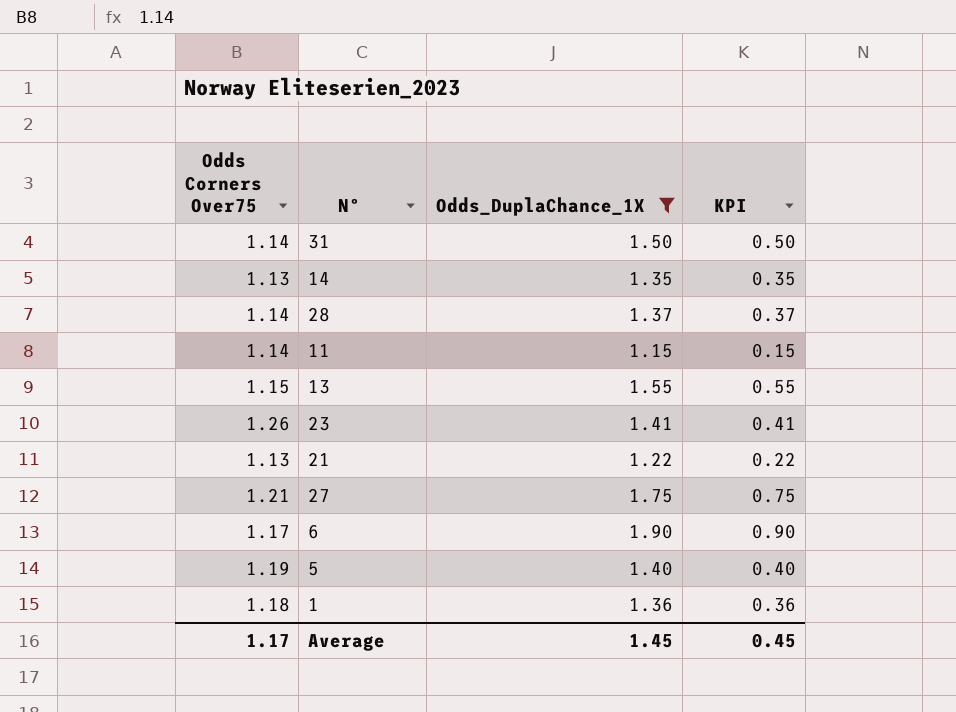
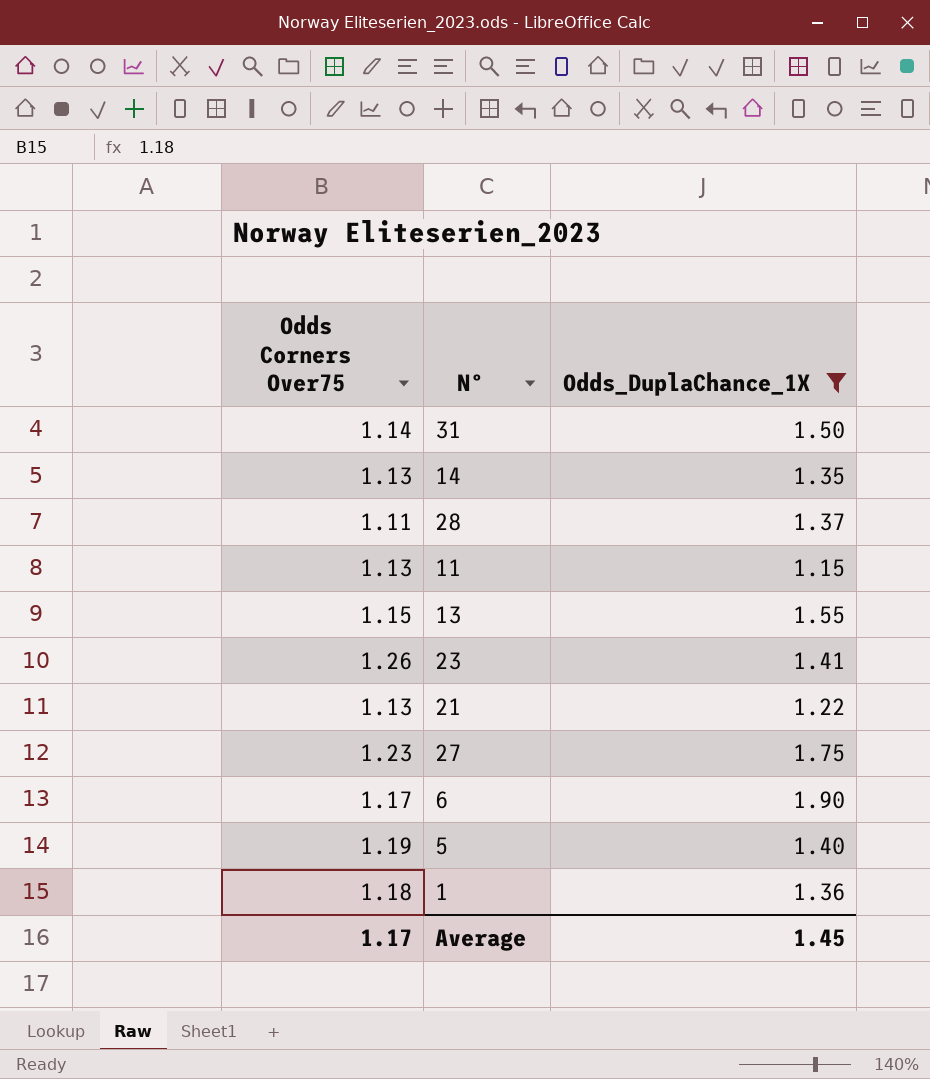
column KPI | formula: [Odds_DuplaChance_1X] - 1 -> none
28 | Odds Corners Over75: 1.14 -> 1.11
11 | Odds Corners Over75: 1.14 -> 1.13
27 | Odds Corners Over75: 1.21 -> 1.23

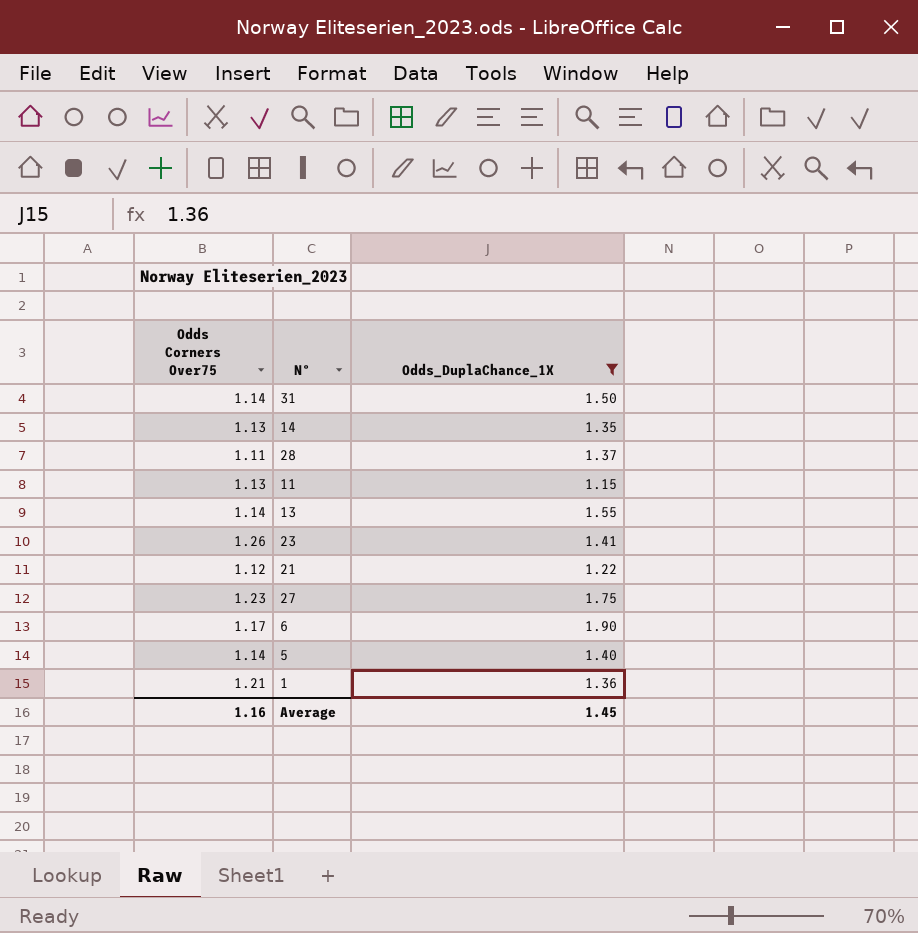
13 | Odds Corners Over75: 1.15 -> 1.14
21 | Odds Corners Over75: 1.13 -> 1.12
5 | Odds Corners Over75: 1.19 -> 1.14
1 | Odds Corners Over75: 1.18 -> 1.21
Average | Odds Corners Over75: 1.17 -> 1.16

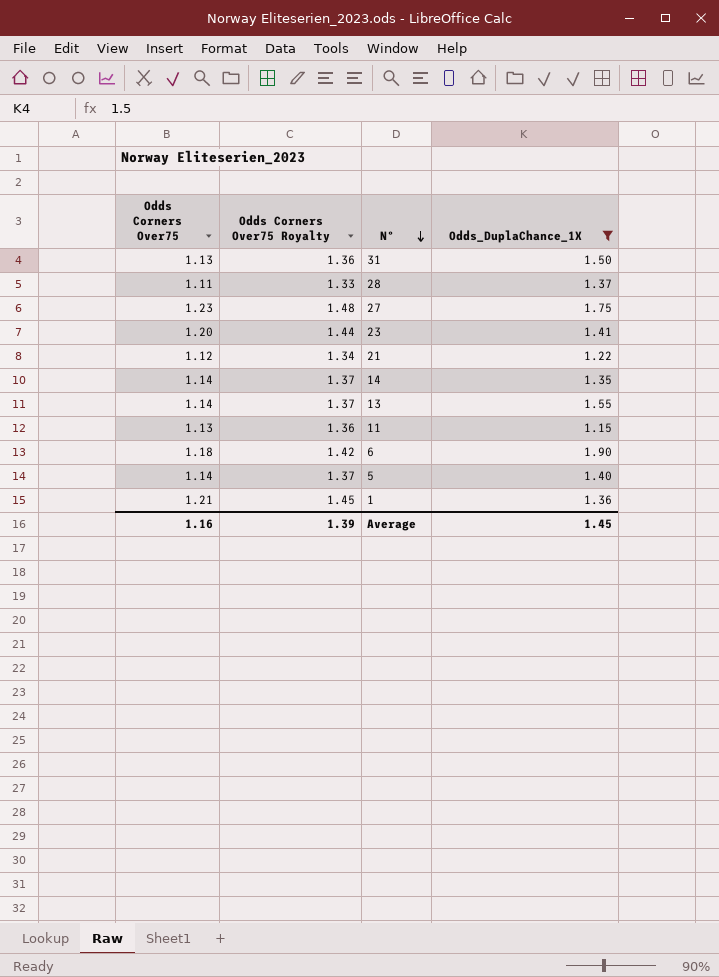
row order: none -> Nº descending
column Odds Corners Over75 Royalty | formula: none -> [Odds Corners Over75] * 1.2
31 | Odds Corners Over75: 1.14 -> 1.13
23 | Odds Corners Over75: 1.26 -> 1.20
14 | Odds Corners Over75: 1.13 -> 1.14
6 | Odds Corners Over75: 1.17 -> 1.18

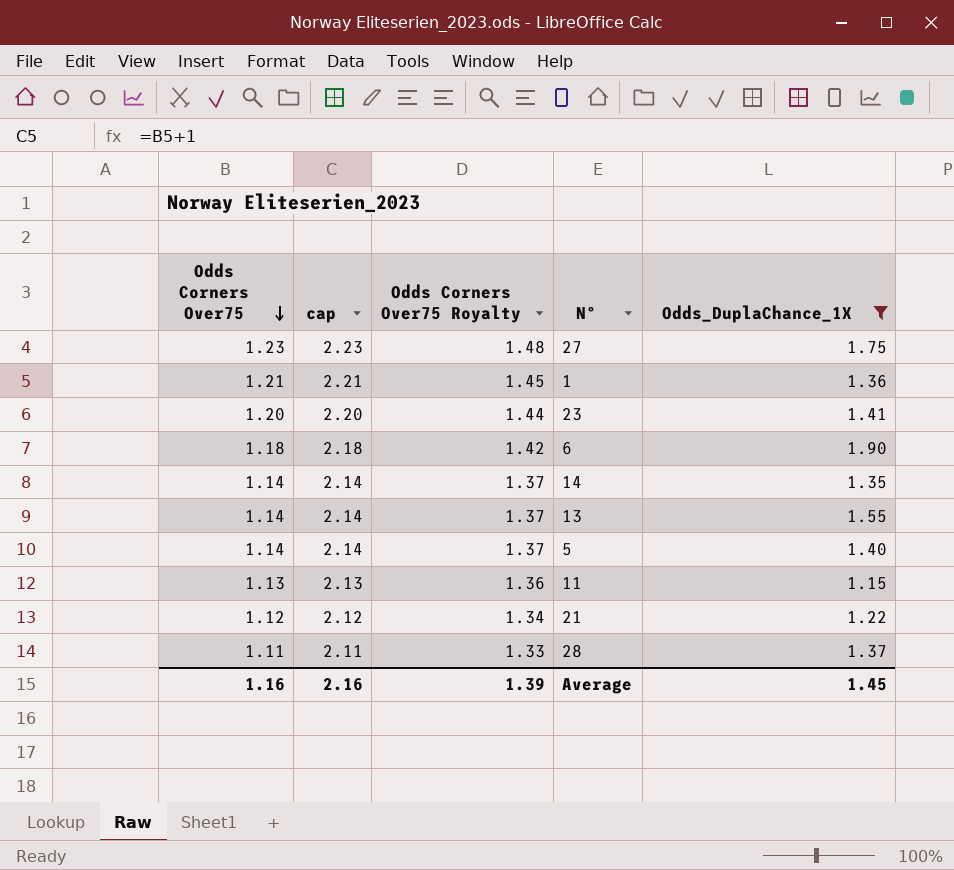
row order: Nº descending -> Odds Corners Over75 descending
column cap | formula: none -> [Odds Corners Over75] + 1
row 31: 1.13 | 1.36 | 1.50 -> none

